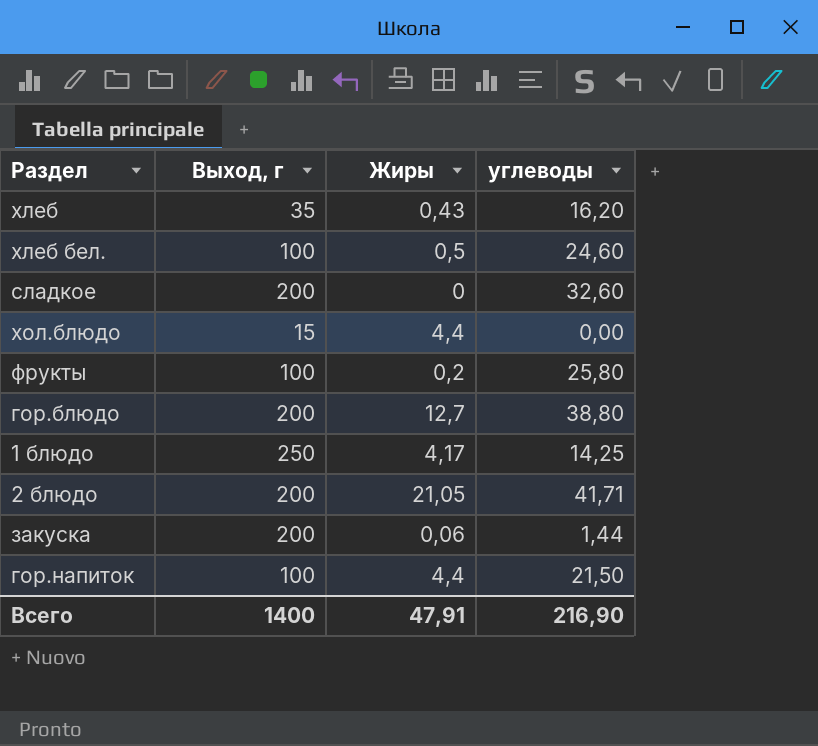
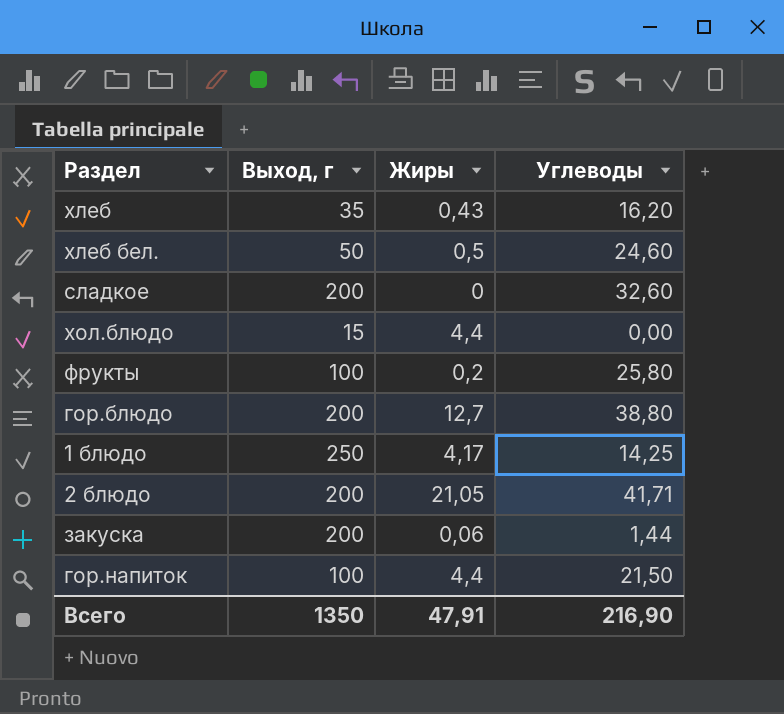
column name: углеводы -> Углеводы
хлеб бел. | Выход, г: 100 -> 50
Всего | Выход, г: 1400 -> 1350

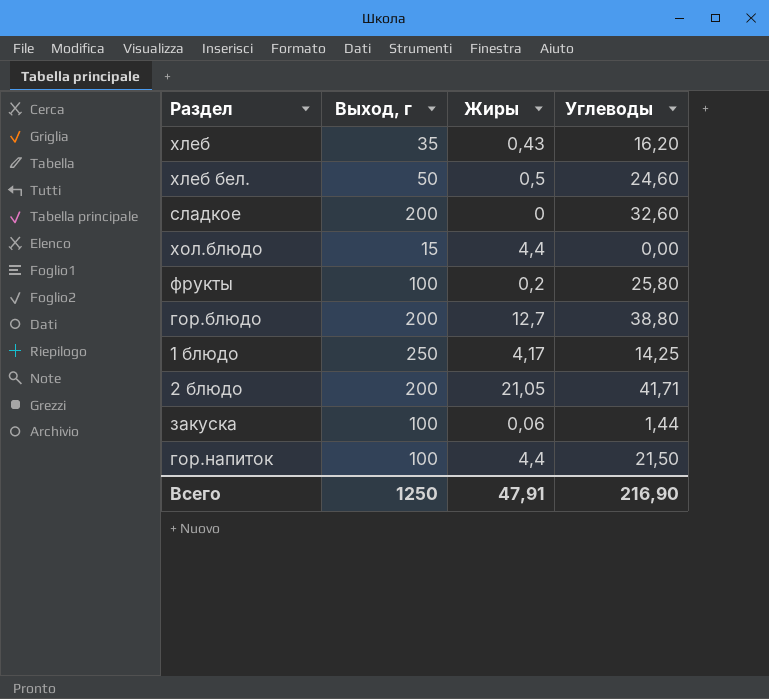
закуска | Выход, г: 200 -> 100
Всего | Выход, г: 1350 -> 1250

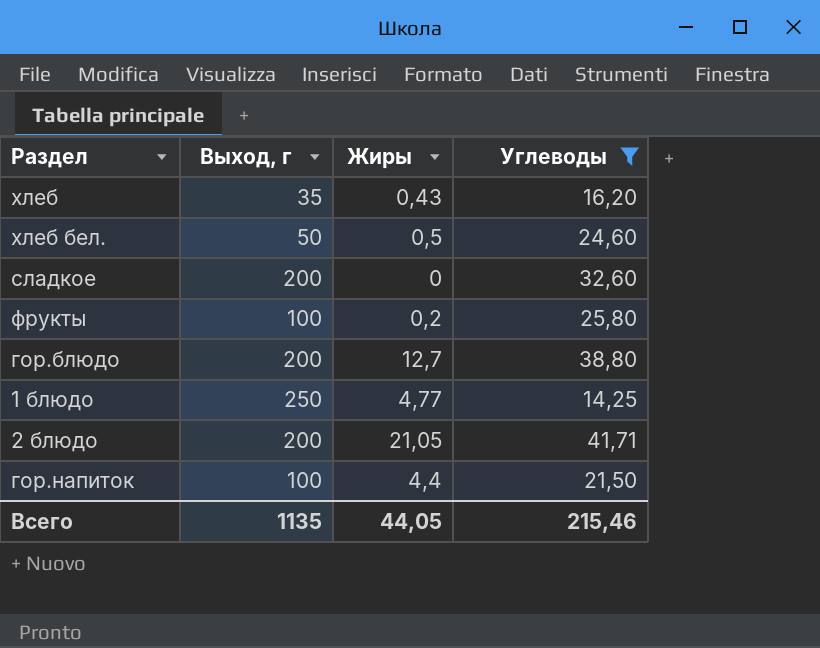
filter: none -> Углеводы >= 14,25
1 блюдо | Жиры: 4,17 -> 4,77
Всего | Выход, г: 1250 -> 1135
Всего | Жиры: 47,91 -> 44,05
Всего | Углеводы: 216,90 -> 215,46

